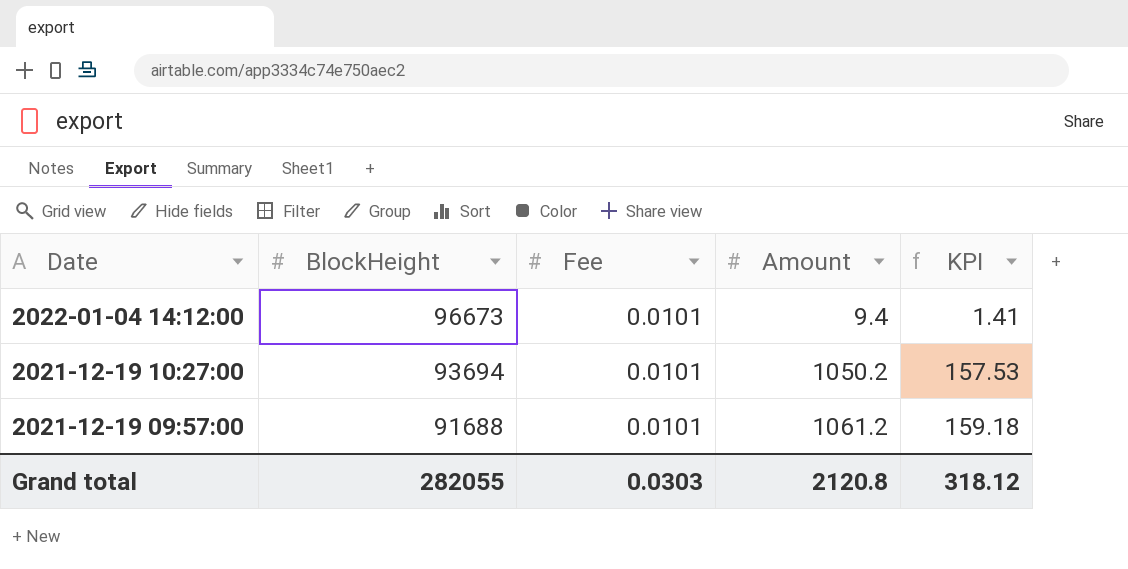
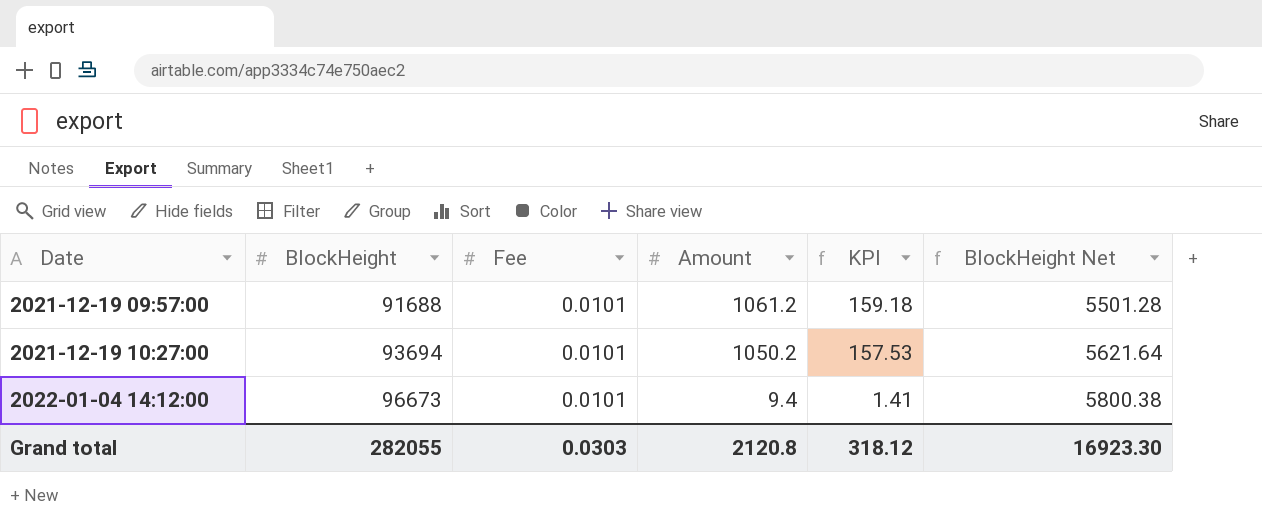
row order: Date descending -> Date ascending
column BlockHeight Net | formula: none -> [BlockHeight] * 0.06

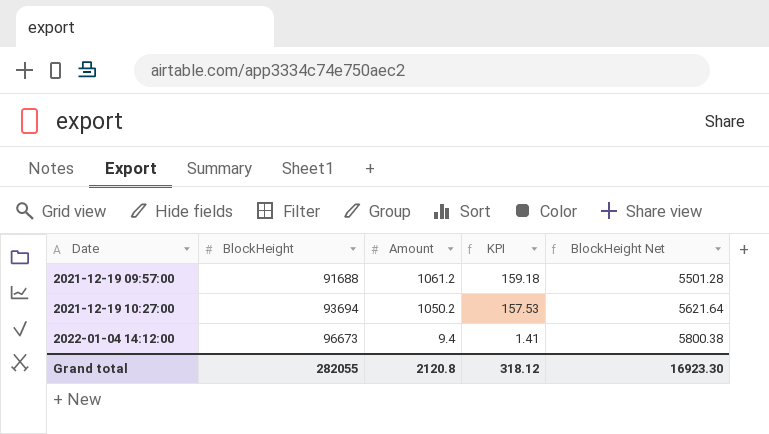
column Fee | position: 3 -> none

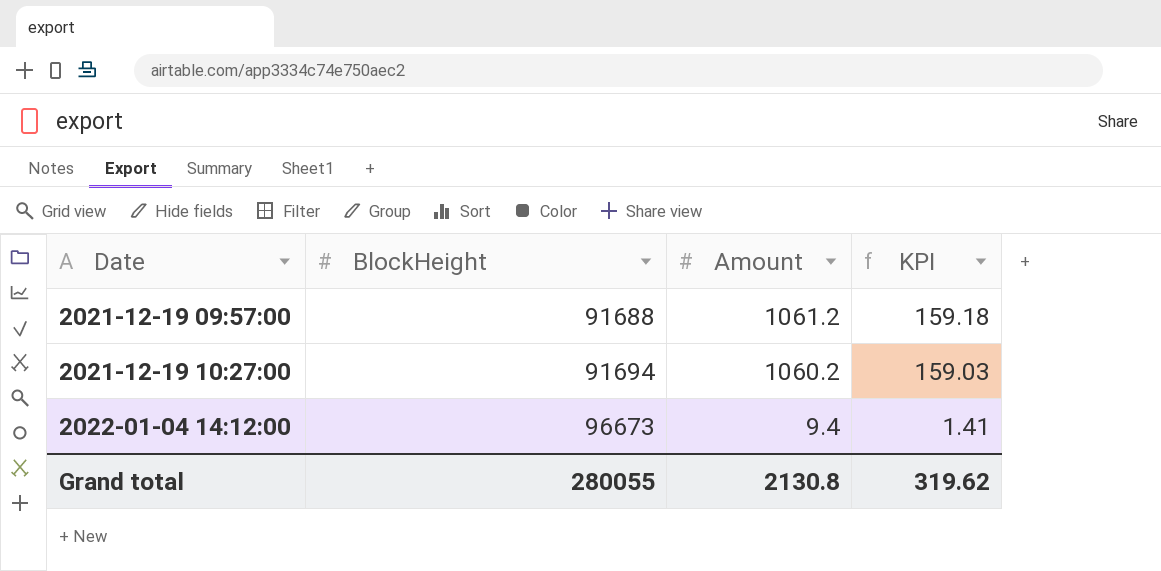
column BlockHeight Net | formula: [BlockHeight] * 0.06 -> none
2021-12-19 10:27:00 | BlockHeight: 93694 -> 91694
2021-12-19 10:27:00 | Amount: 1050.2 -> 1060.2
2021-12-19 10:27:00 | KPI: 157.53 -> 159.03
Grand total | BlockHeight: 282055 -> 280055
Grand total | Amount: 2120.8 -> 2130.8
Grand total | KPI: 318.12 -> 319.62

